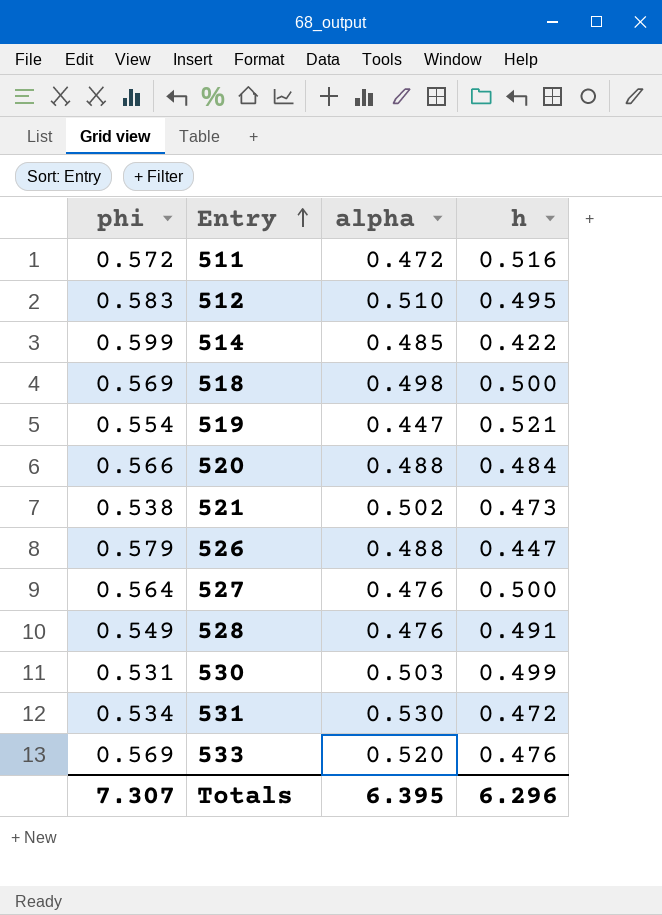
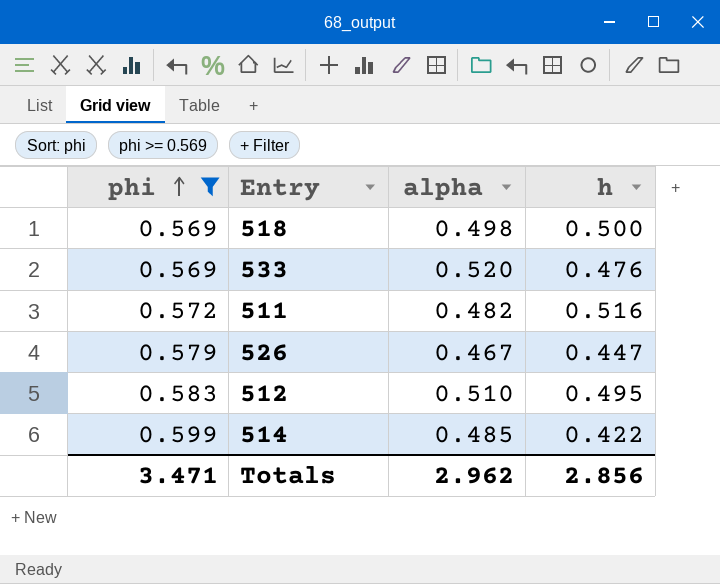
filter: none -> phi >= 0.569
row order: Entry ascending -> phi ascending
511 | alpha: 0.472 -> 0.482
526 | alpha: 0.488 -> 0.467
Totals | phi: 7.307 -> 3.471
Totals | alpha: 6.395 -> 2.962
Totals | h: 6.296 -> 2.856

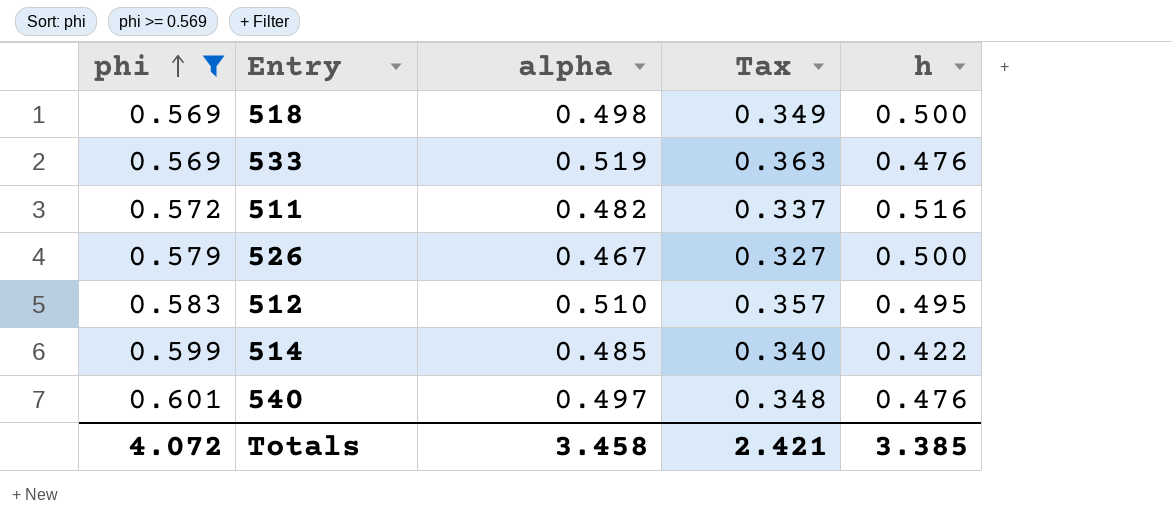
column Tax | formula: none -> [alpha] * 0.7
533 | alpha: 0.520 -> 0.519
526 | h: 0.447 -> 0.500
row 540: none -> 0.601 | 0.497 | 0.348 | 0.476
Totals | phi: 3.471 -> 4.072
Totals | alpha: 2.962 -> 3.458
Totals | h: 2.856 -> 3.385

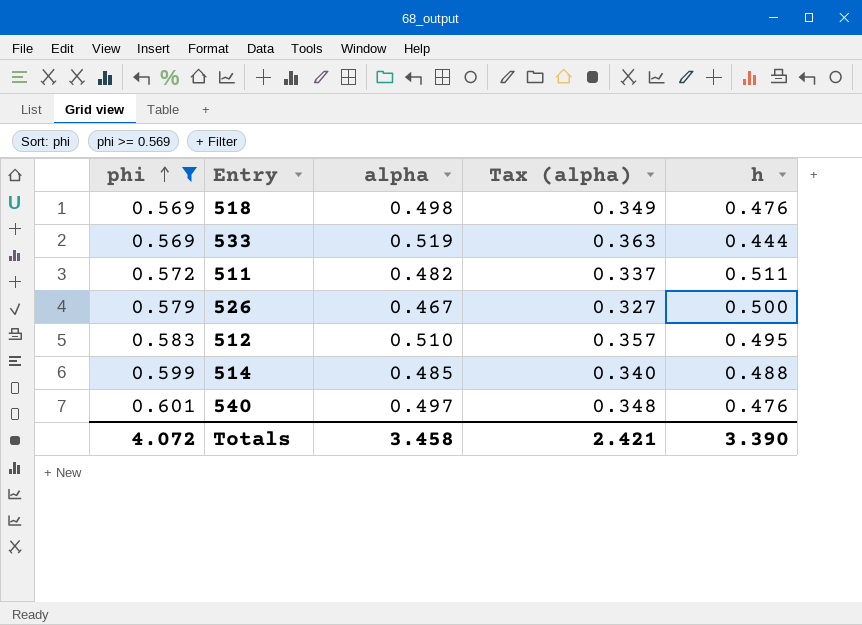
column name: Tax -> Tax (alpha)
518 | h: 0.500 -> 0.476
533 | h: 0.476 -> 0.444
511 | h: 0.516 -> 0.511
514 | h: 0.422 -> 0.488
Totals | h: 3.385 -> 3.390

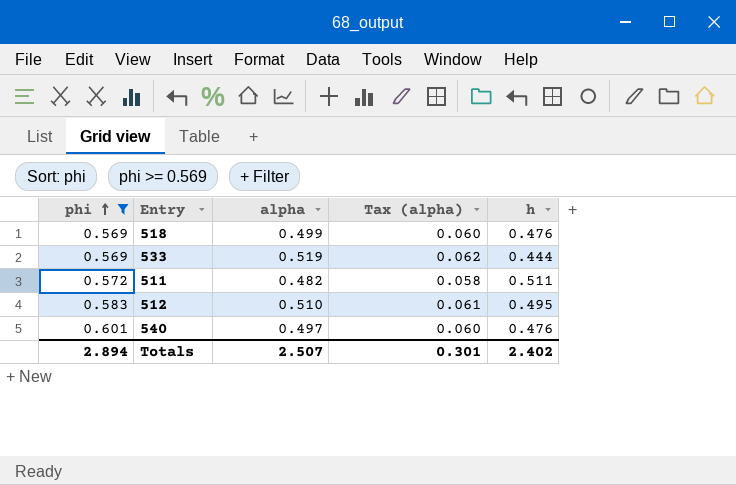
column Tax (alpha) | formula: [alpha] * 0.7 -> [alpha] * 0.12
row 526: 0.579 | 0.467 | 0.327 | 0.500 -> none
row 514: 0.599 | 0.485 | 0.340 | 0.488 -> none
518 | alpha: 0.498 -> 0.499
Totals | phi: 4.072 -> 2.894
Totals | alpha: 3.458 -> 2.507
Totals | Tax (alpha): 2.421 -> 0.301
Totals | h: 3.390 -> 2.402

